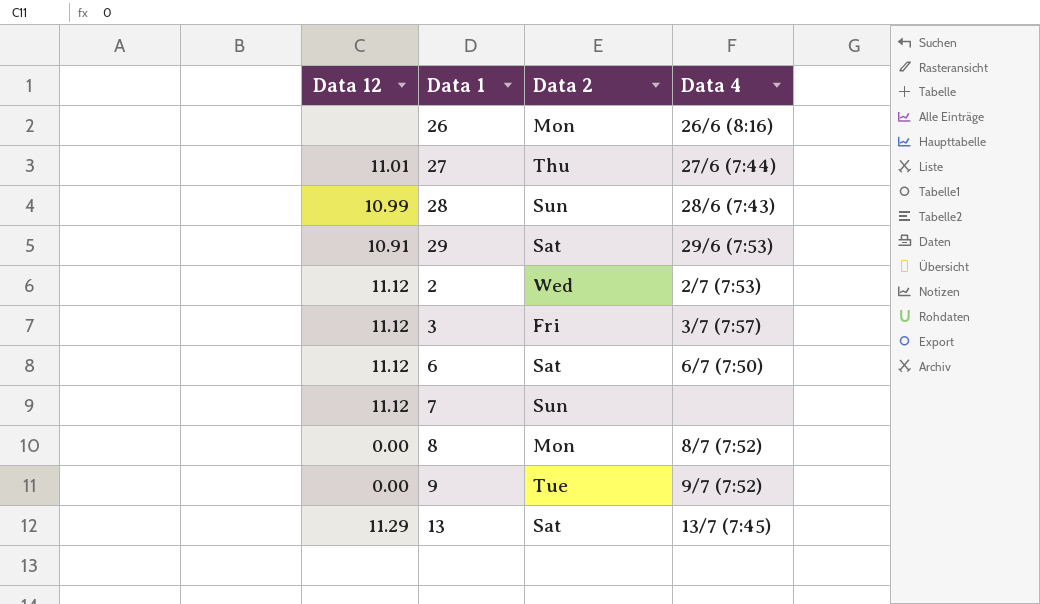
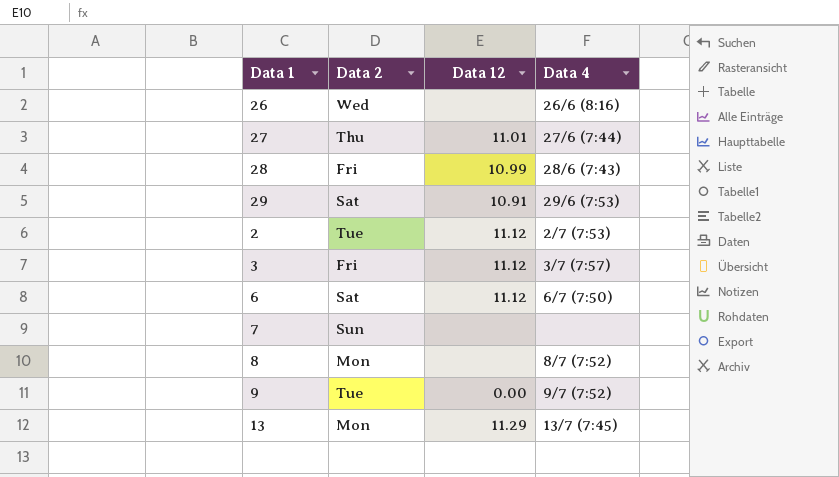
column Data 12 | position: 1 -> 3
26 | Data 2: Mon -> Wed
28 | Data 2: Sun -> Fri
2 | Data 2: Wed -> Tue
7 | Data 12: 11.12 -> none
8 | Data 12: 0.00 -> none
13 | Data 2: Sat -> Mon

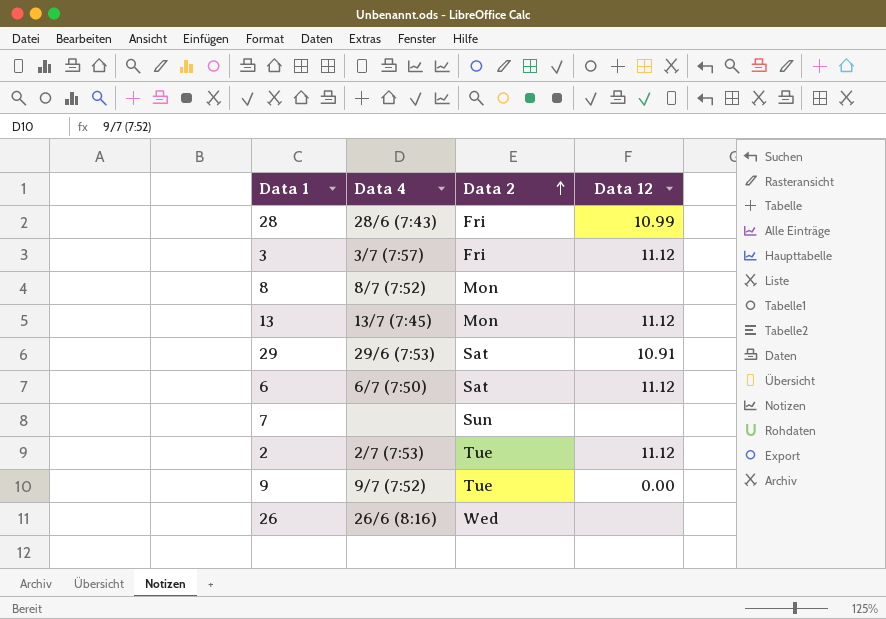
row order: none -> Data 2 ascending
column Data 4 | position: 4 -> 2
row 27: Thu | 11.01 | 27/6 (7:44) -> none
13 | Data 12: 11.29 -> 11.12

